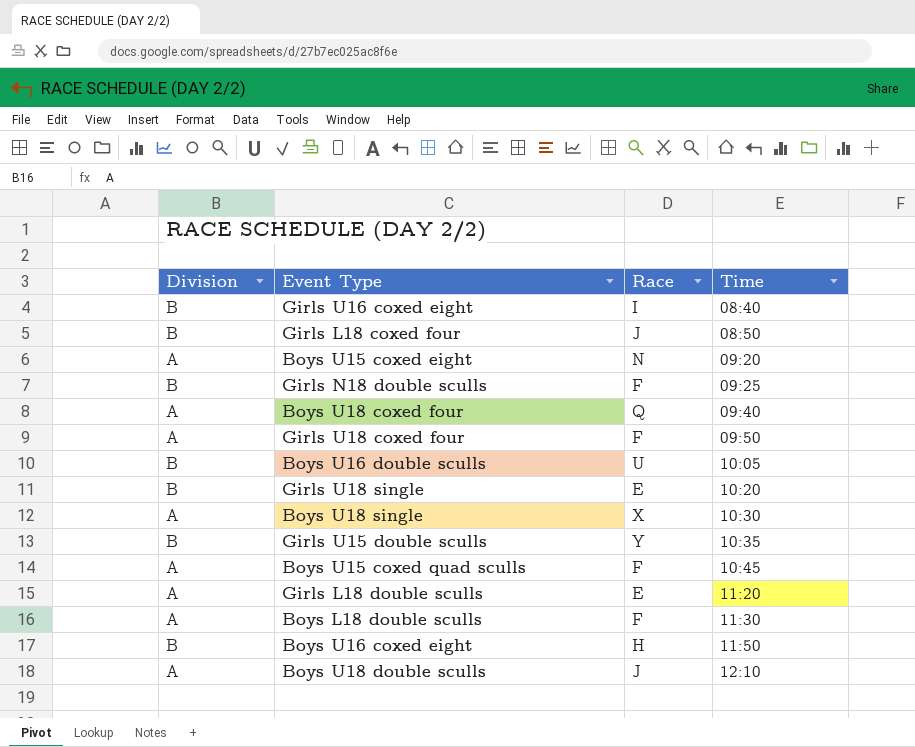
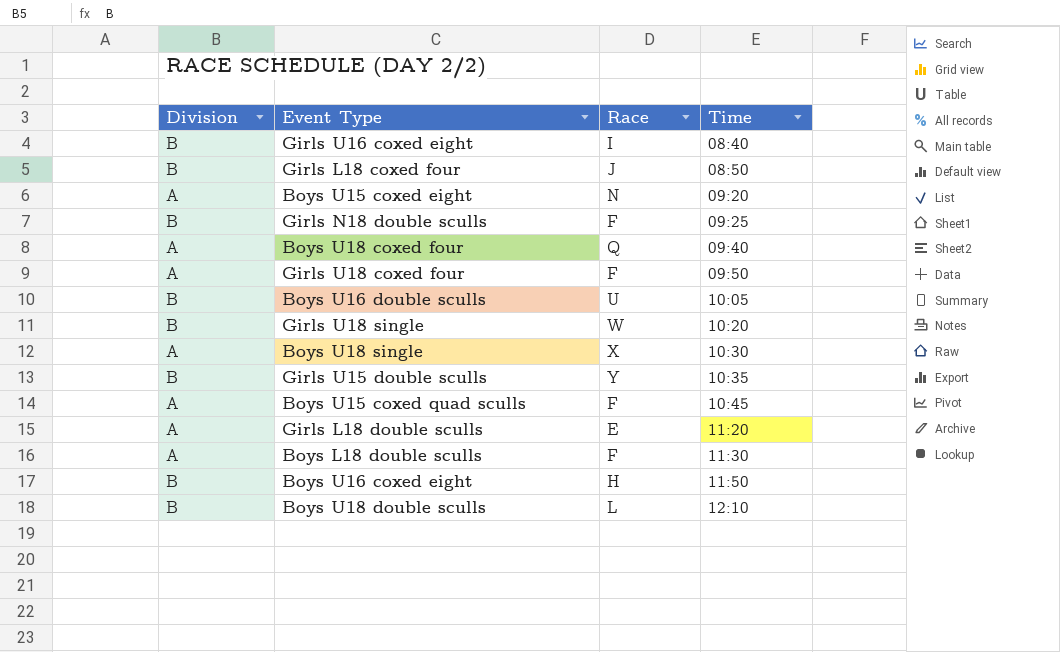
Girls U18 single | Race: E -> W
Boys U18 double sculls | Division: A -> B
Boys U18 double sculls | Race: J -> L

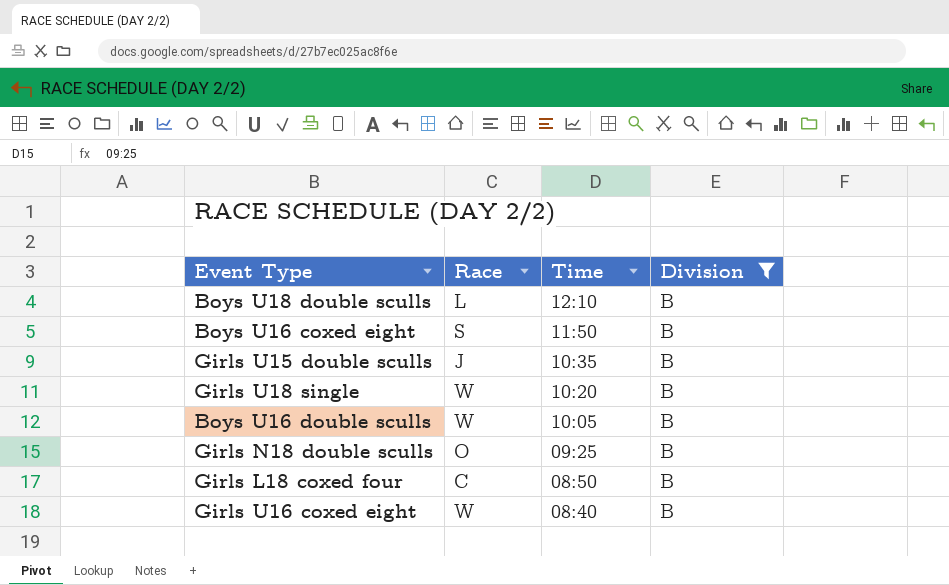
filter: none -> Division = B
row order: Time ascending -> Time descending
column Division | position: 1 -> 4
Boys U16 coxed eight | Race: H -> S
Girls U15 double sculls | Race: Y -> J
Boys U16 double sculls | Race: U -> W
Girls N18 double sculls | Race: F -> O
Girls L18 coxed four | Race: J -> C
Girls U16 coxed eight | Race: I -> W

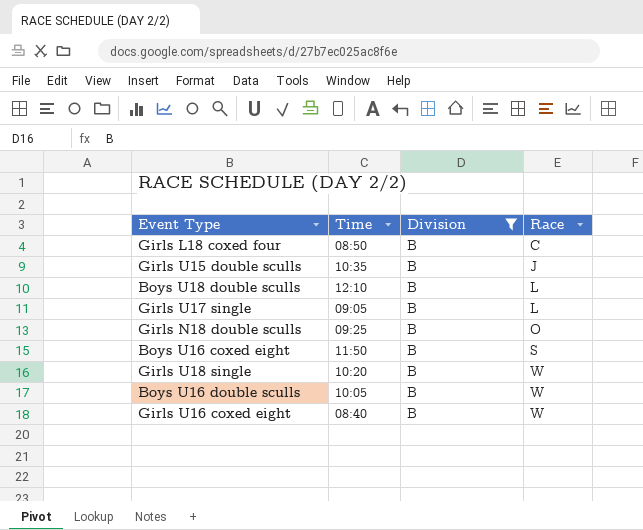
row order: Time descending -> Race ascending
column Race | position: 2 -> 4
row Girls U17 single: none -> 09:05 | B | L

